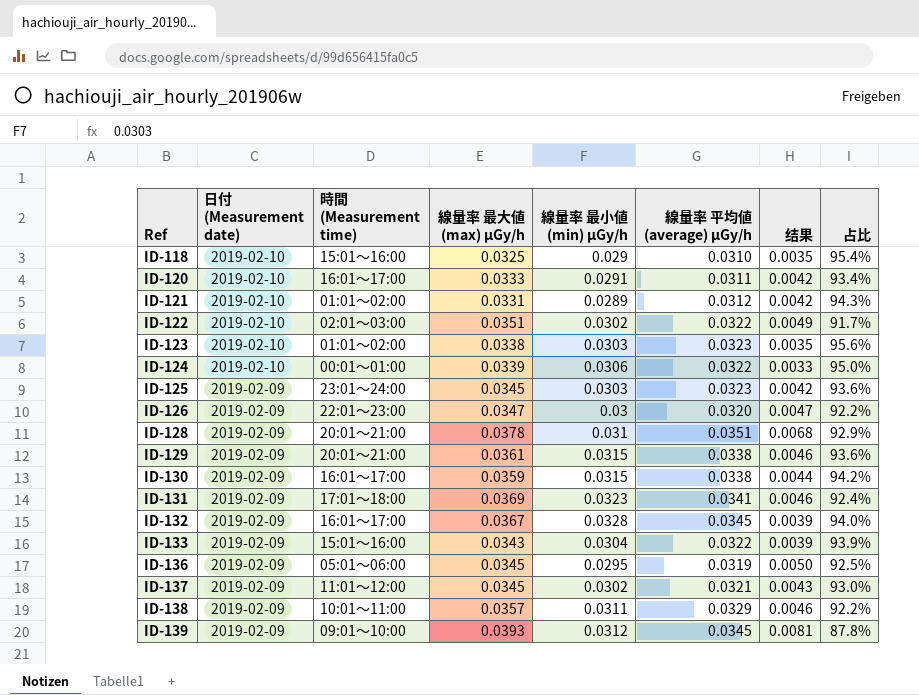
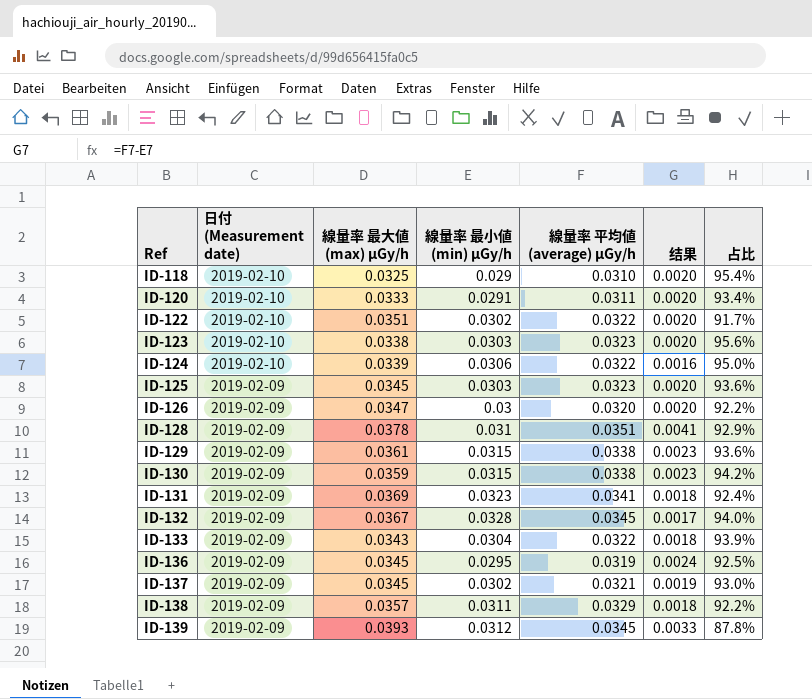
column 時間 (Measurement time) | position: 3 -> none
column 结果 | formula: [線量率 最大値 (max) μGy/h] - [線量率 最小値 (min) μGy/h] -> [線量率 平均値 (average) μGy/h] - [線量率 最小値 (min) μGy/h]
row ID-121: 2019-02-10 | 01:01～02:00 | 0.0331 | 0.0289 | 0.0312 | 0.0042 | 94.3% -> none

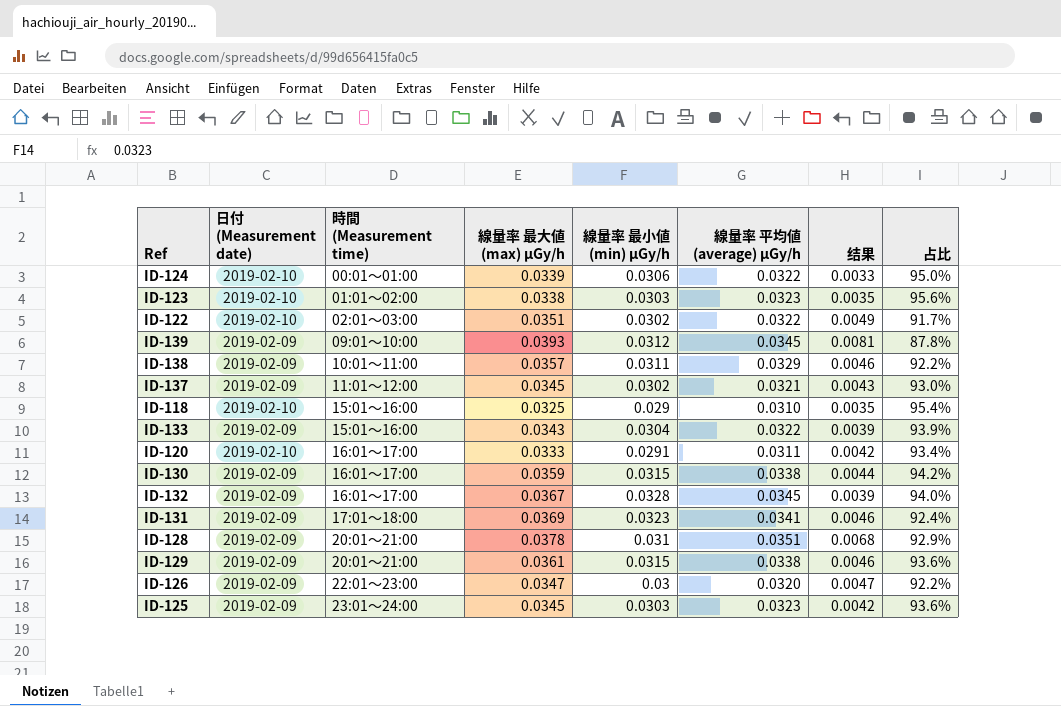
row order: Ref ascending -> 時間 (Measurement time) ascending
column 時間 (Measurement time) | position: none -> 3
column 结果 | formula: [線量率 平均値 (average) μGy/h] - [線量率 最小値 (min) μGy/h] -> [線量率 最大値 (max) μGy/h] - [線量率 最小値 (min) μGy/h]
row ID-136: 2019-02-09 | 0.0345 | 0.0295 | 0.0319 | 0.0024 | 92.5% -> none

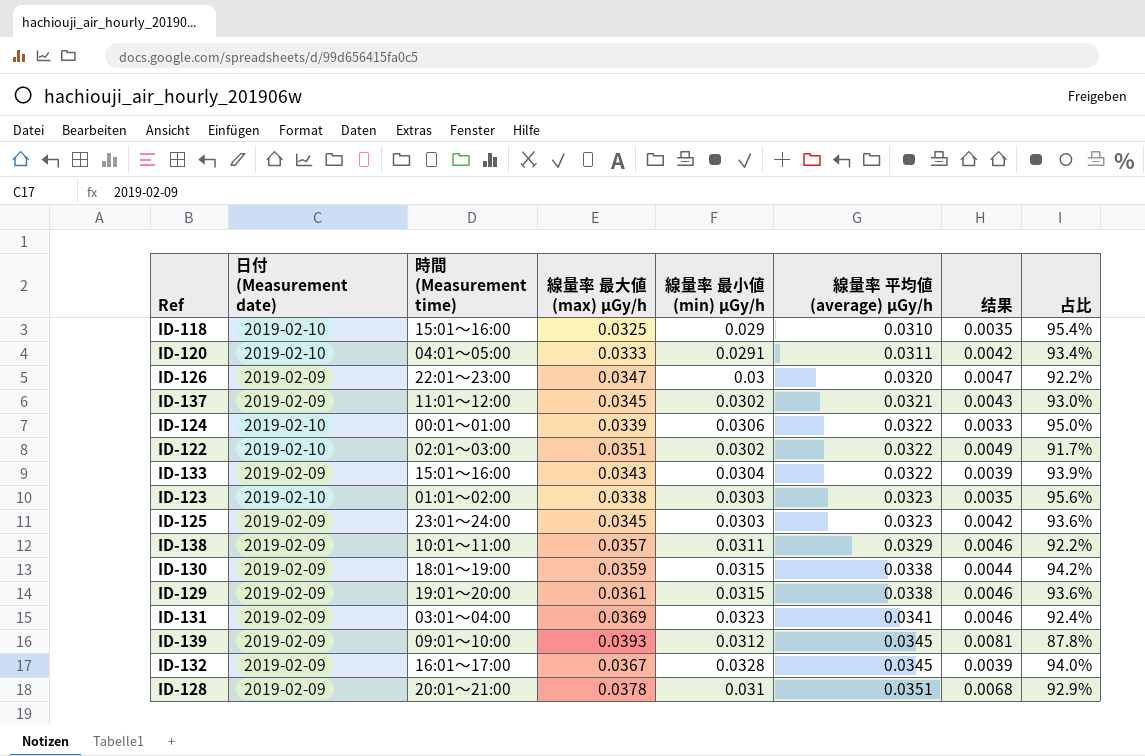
row order: 時間 (Measurement time) ascending -> 線量率 平均値 (average) μGy/h ascending
ID-120 | 時間 (Measurement time): 16:01～17:00 -> 04:01～05:00
ID-130 | 時間 (Measurement time): 16:01～17:00 -> 18:01～19:00
ID-129 | 時間 (Measurement time): 20:01～21:00 -> 19:01～20:00
ID-131 | 時間 (Measurement time): 17:01～18:00 -> 03:01～04:00

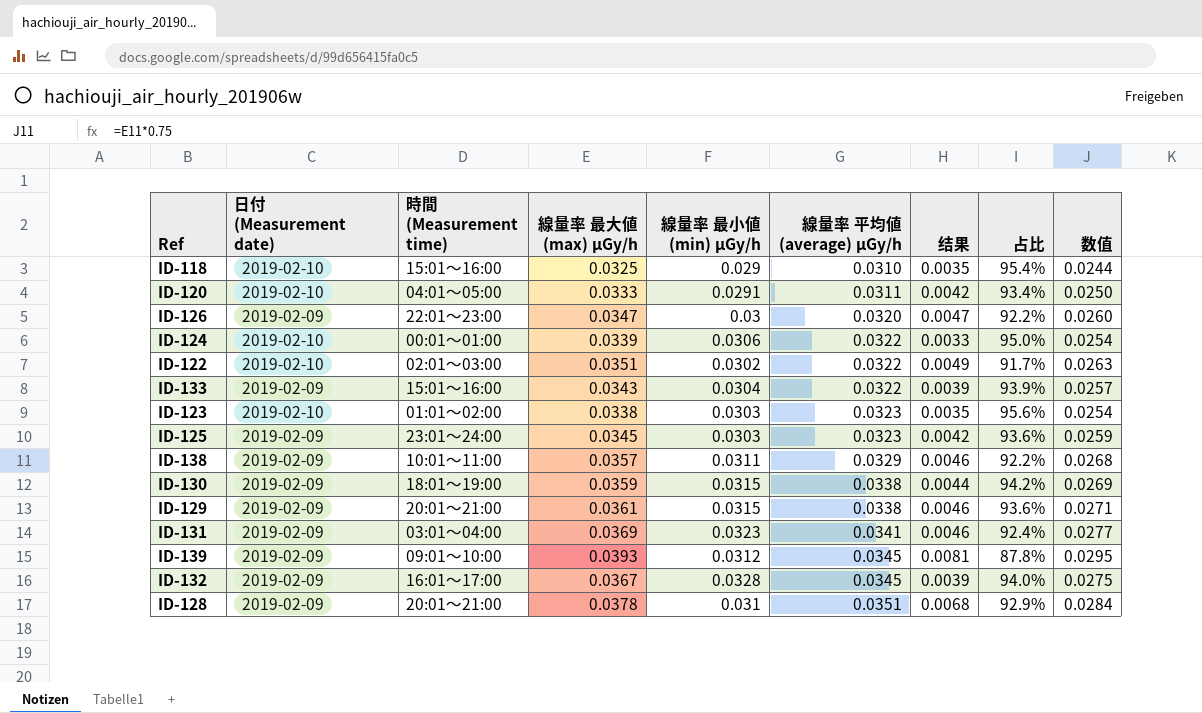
column 数值 | formula: none -> [線量率 最大値 (max) μGy/h] * 0.75
row ID-137: 2019-02-09 | 11:01～12:00 | 0.0345 | 0.0302 | 0.0321 | 0.0043 | 93.0% -> none
ID-129 | 時間 (Measurement time): 19:01～20:00 -> 20:01～21:00

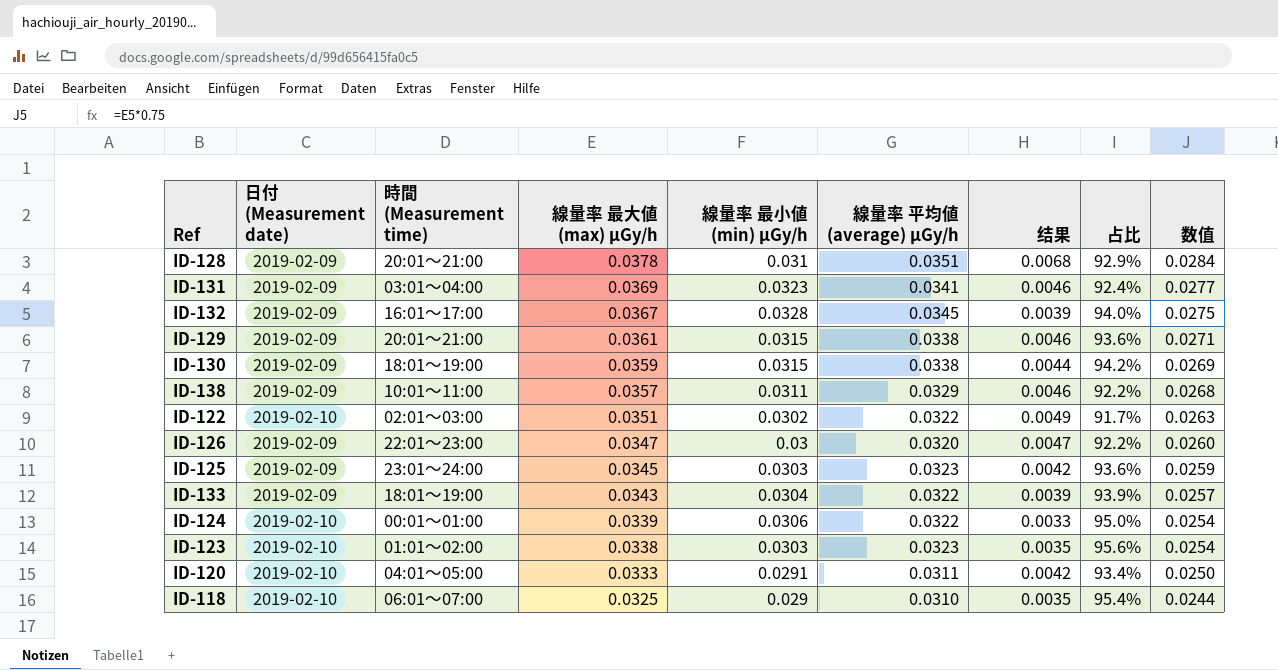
row order: 線量率 平均値 (average) μGy/h ascending -> 線量率 最大値 (max) μGy/h descending
row ID-139: 2019-02-09 | 09:01～10:00 | 0.0393 | 0.0312 | 0.0345 | 0.0081 | 87.8% | 0.0295 -> none
ID-133 | 時間 (Measurement time): 15:01～16:00 -> 18:01～19:00
ID-118 | 時間 (Measurement time): 15:01～16:00 -> 06:01～07:00

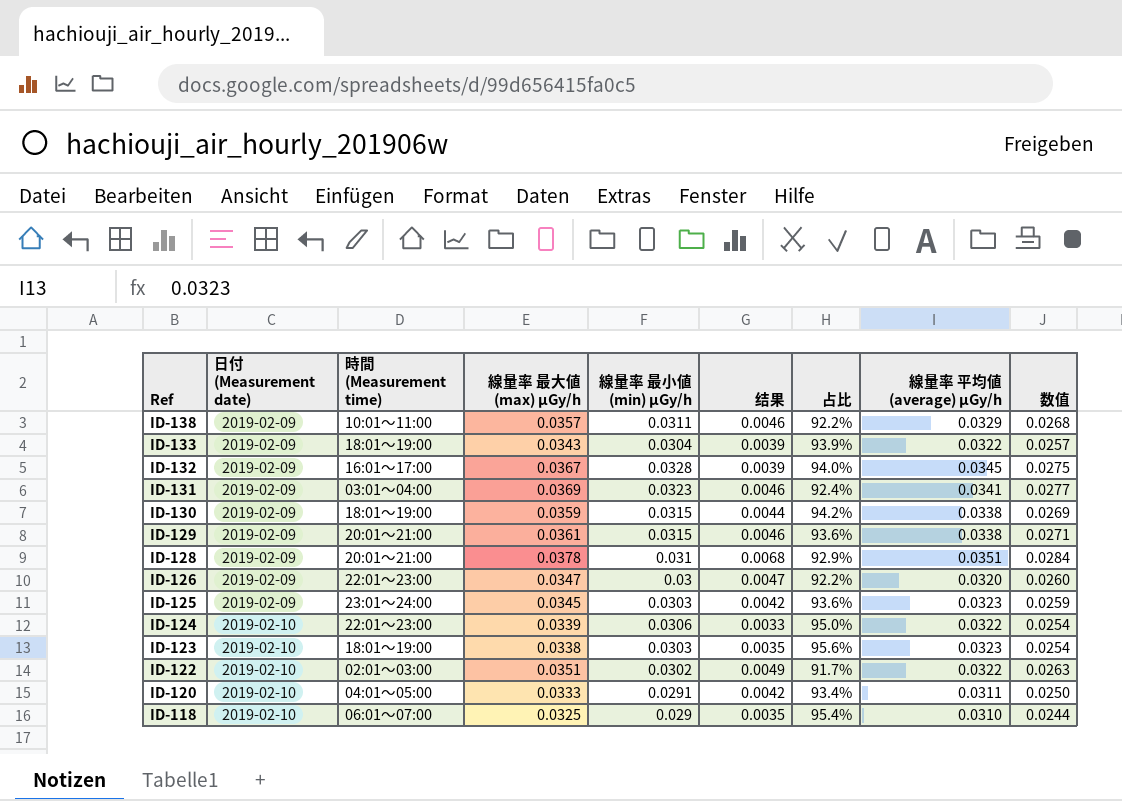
row order: 線量率 最大値 (max) μGy/h descending -> Ref descending
column 線量率 平均値 (average) μGy/h | position: 6 -> 8
ID-124 | 時間 (Measurement time): 00:01～01:00 -> 22:01～23:00
ID-123 | 時間 (Measurement time): 01:01～02:00 -> 18:01～19:00

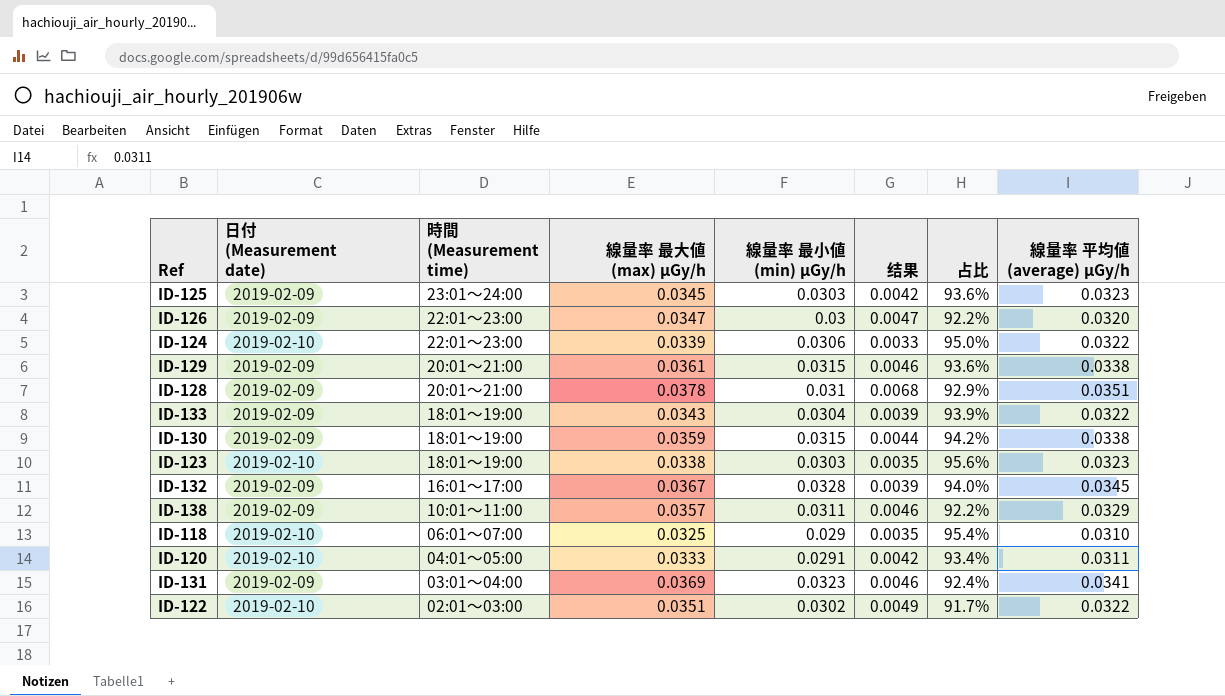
row order: Ref descending -> 時間 (Measurement time) descending
column 数值 | formula: [線量率 最大値 (max) μGy/h] * 0.75 -> none

